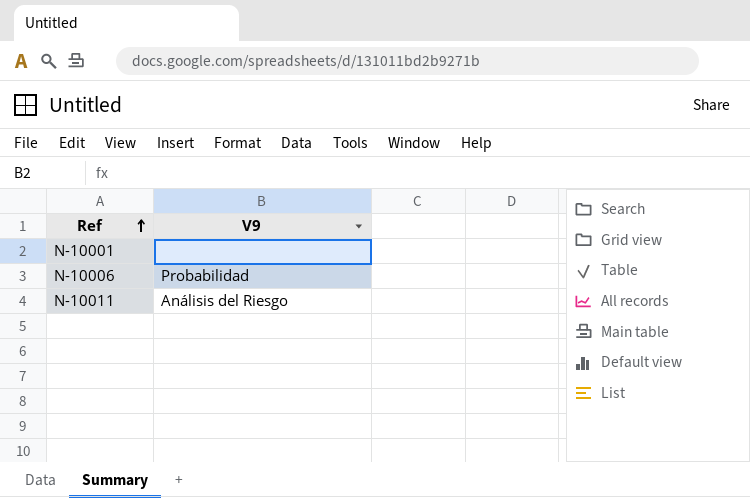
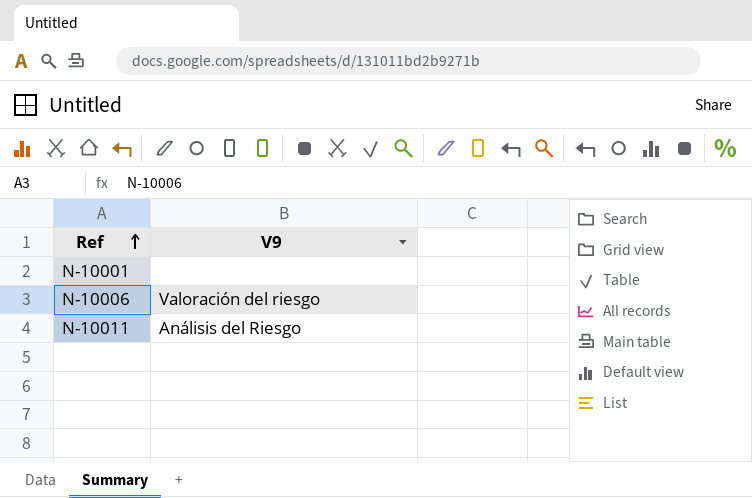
N-10006 | V9: Probabilidad -> Valoración del riesgo

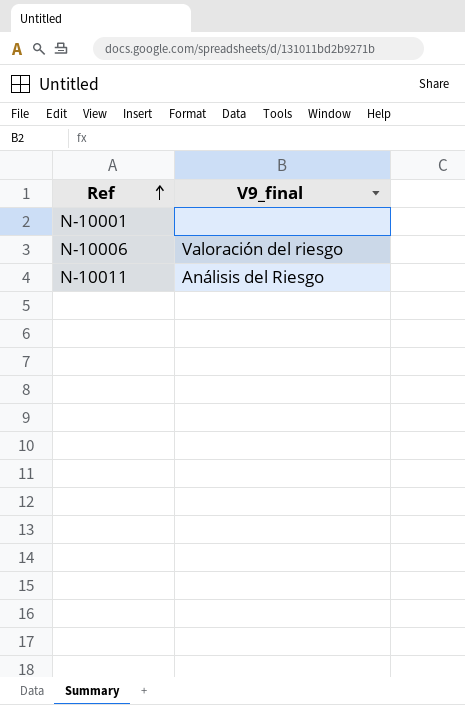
column name: V9 -> V9_final

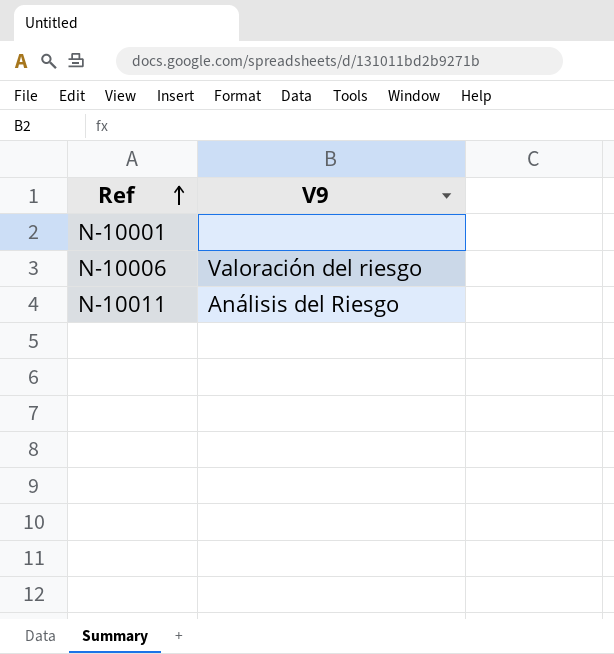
column name: V9_final -> V9

